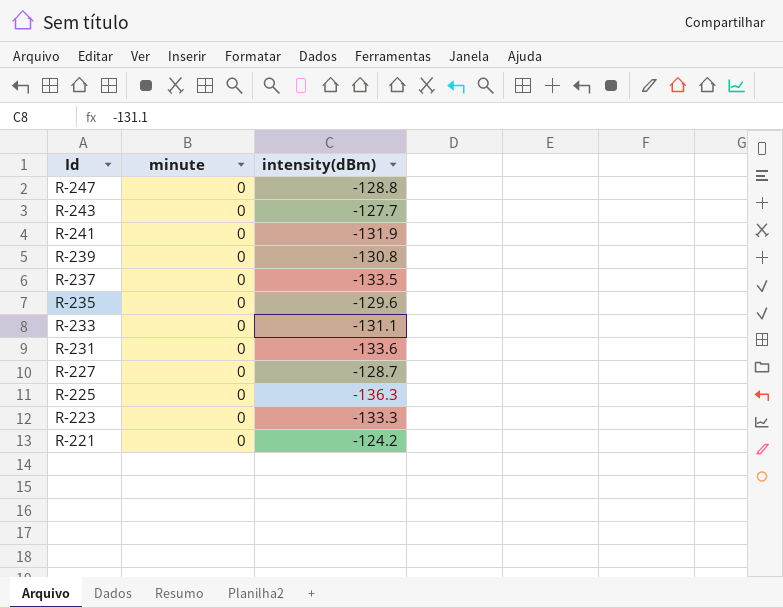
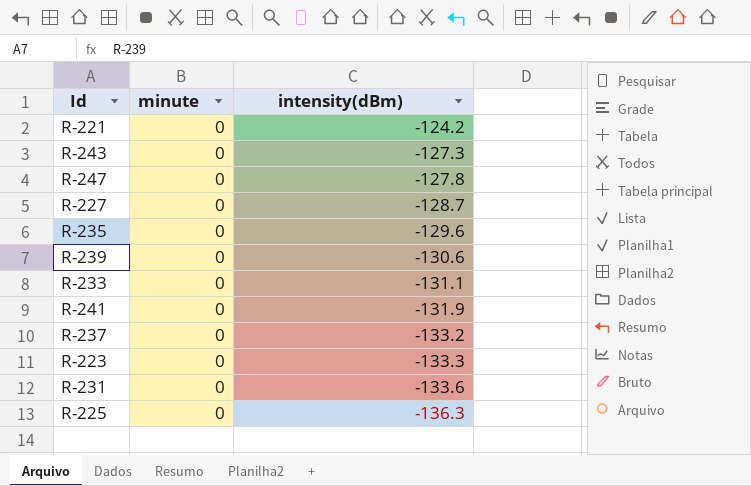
row order: Id descending -> intensity(dBm) descending
R-243 | intensity(dBm): -127.7 -> -127.3
R-247 | intensity(dBm): -128.8 -> -127.8
R-239 | intensity(dBm): -130.8 -> -130.6
R-237 | intensity(dBm): -133.5 -> -133.2

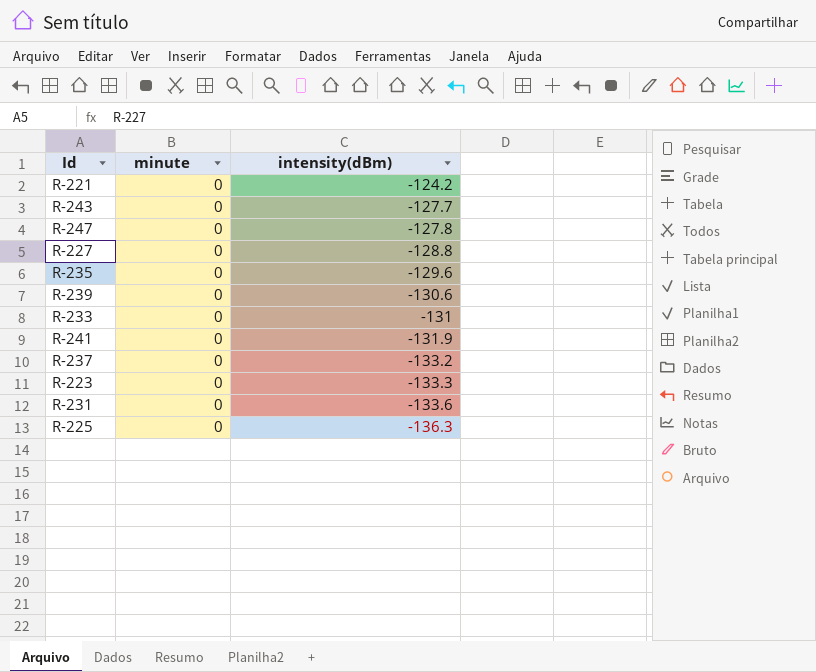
R-243 | intensity(dBm): -127.3 -> -127.7
R-227 | intensity(dBm): -128.7 -> -128.8
R-233 | intensity(dBm): -131.1 -> -131

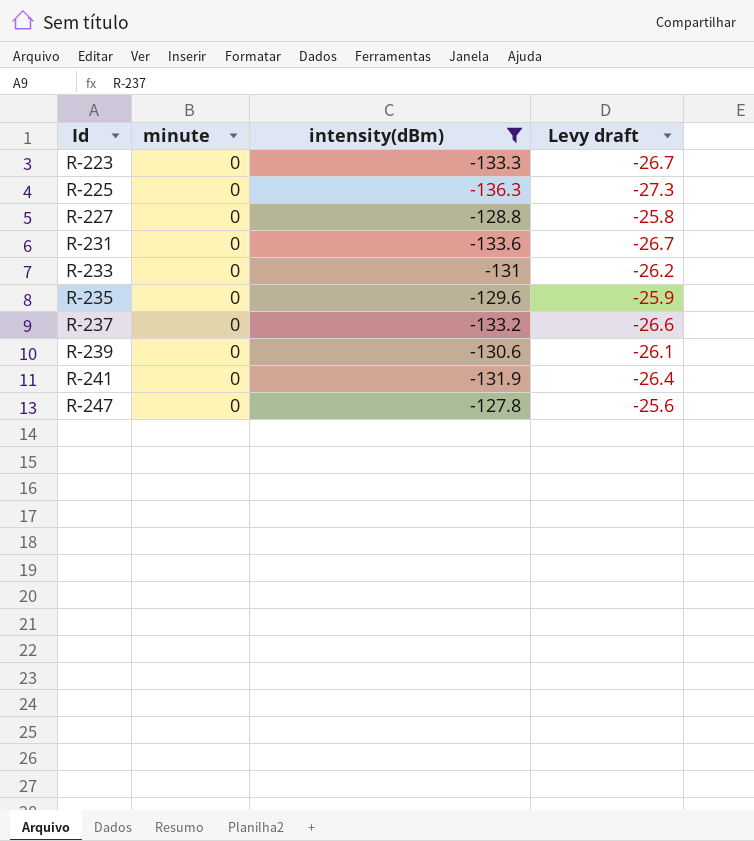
filter: none -> intensity(dBm) <= -127.8
row order: intensity(dBm) descending -> Id ascending
column Levy draft | formula: none -> [intensity(dBm)] * 0.2

